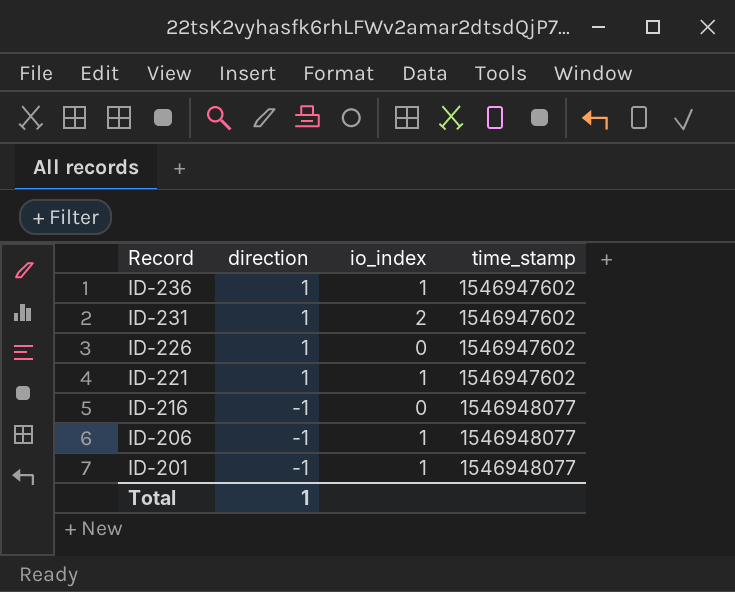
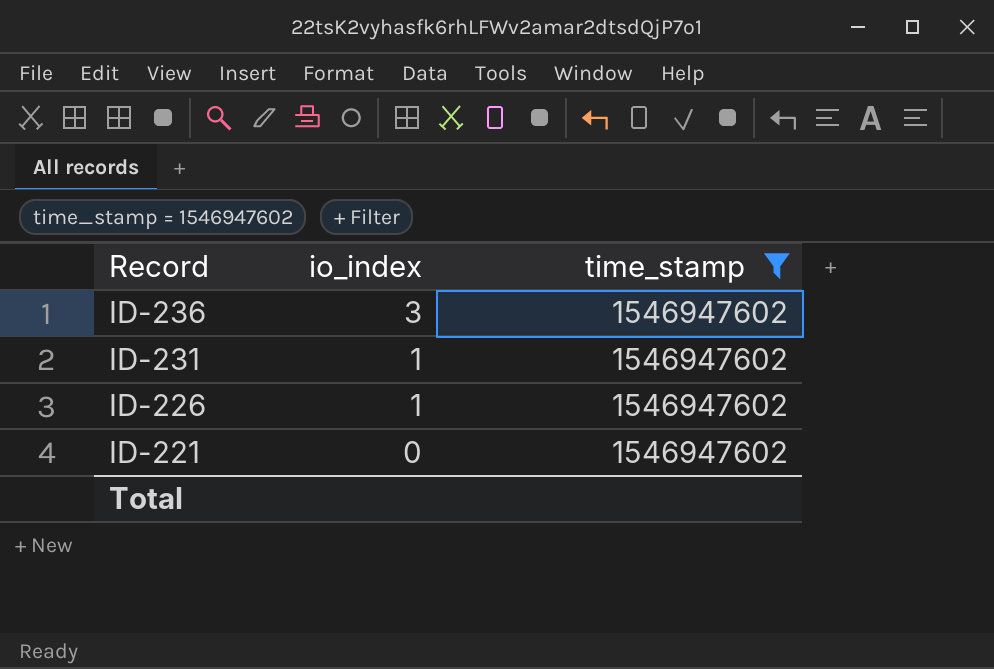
filter: none -> time_stamp = 1546947602
column direction | position: 2 -> none
ID-236 | io_index: 1 -> 3
ID-231 | io_index: 2 -> 1
ID-226 | io_index: 0 -> 1
ID-221 | io_index: 1 -> 0

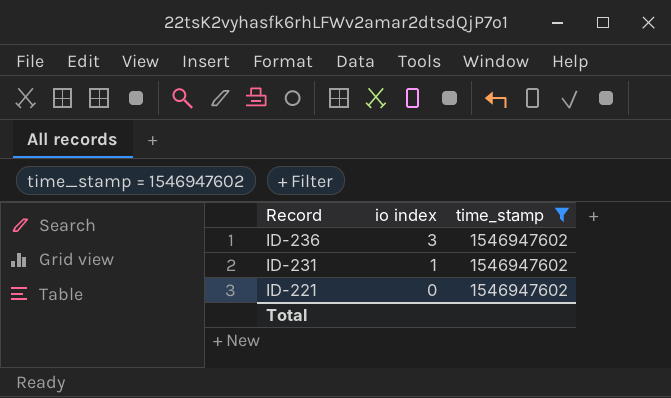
column name: io_index -> io index
row ID-226: 1 | 1546947602 -> none

